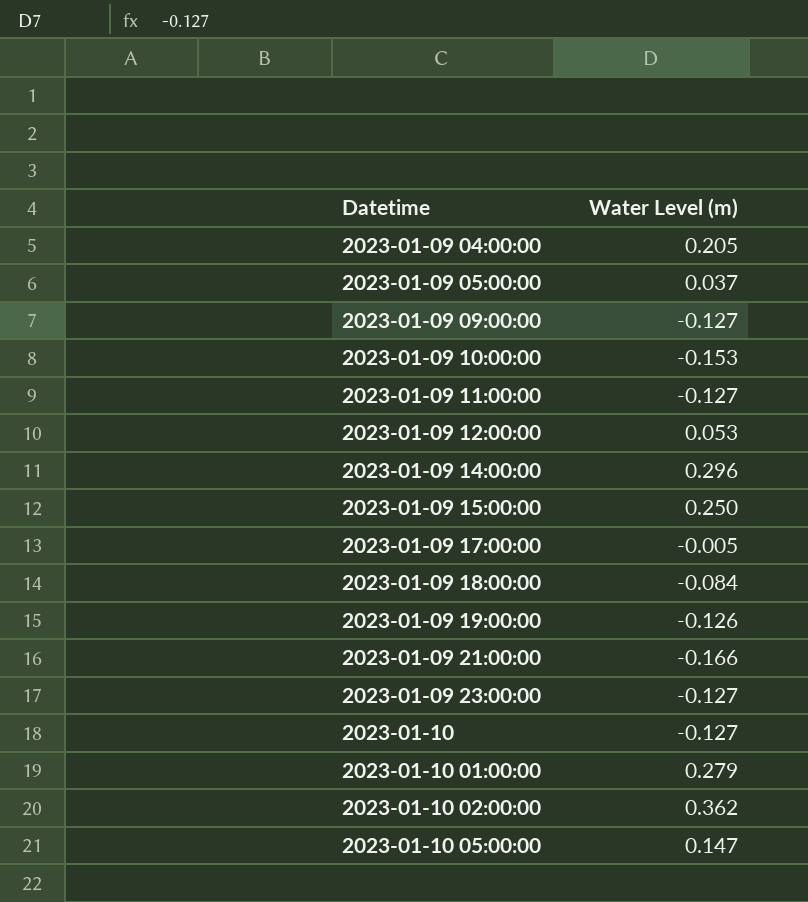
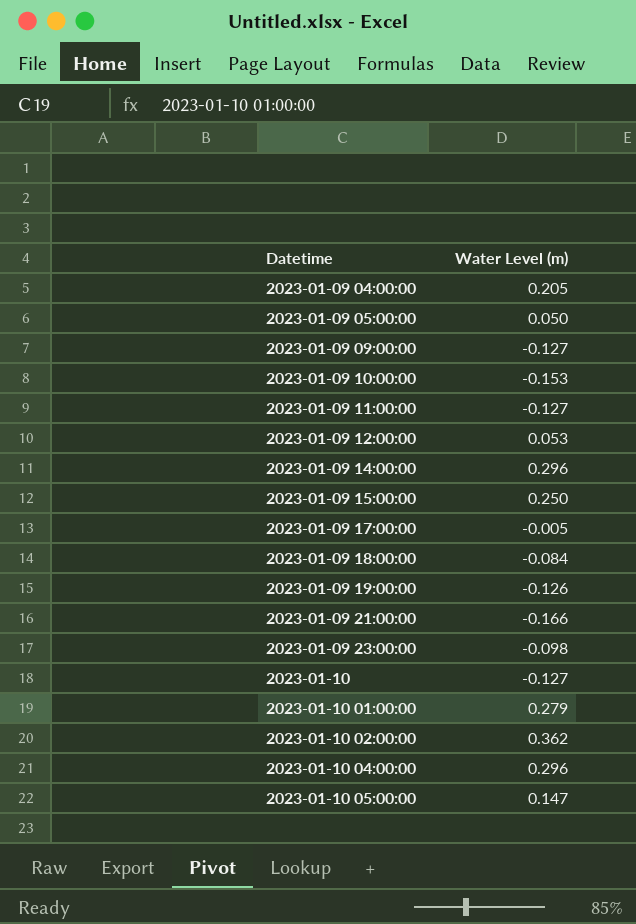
2023-01-09 05:00:00 | Water Level (m): 0.037 -> 0.050
2023-01-09 23:00:00 | Water Level (m): -0.127 -> -0.098
row 2023-01-10 04:00:00: none -> 0.296

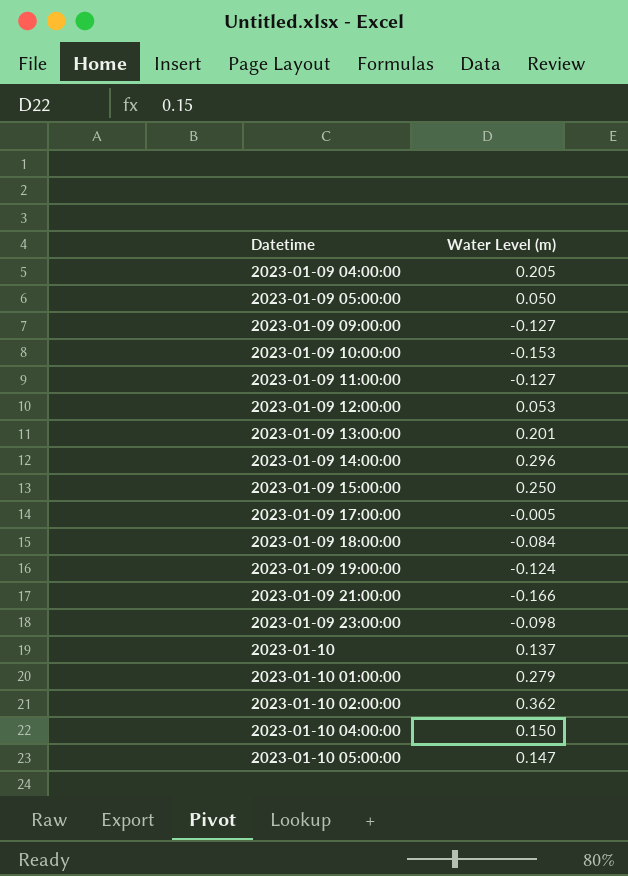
row 2023-01-09 13:00:00: none -> 0.201
2023-01-09 19:00:00 | Water Level (m): -0.126 -> -0.124
2023-01-10 | Water Level (m): -0.127 -> 0.137
2023-01-10 04:00:00 | Water Level (m): 0.296 -> 0.150

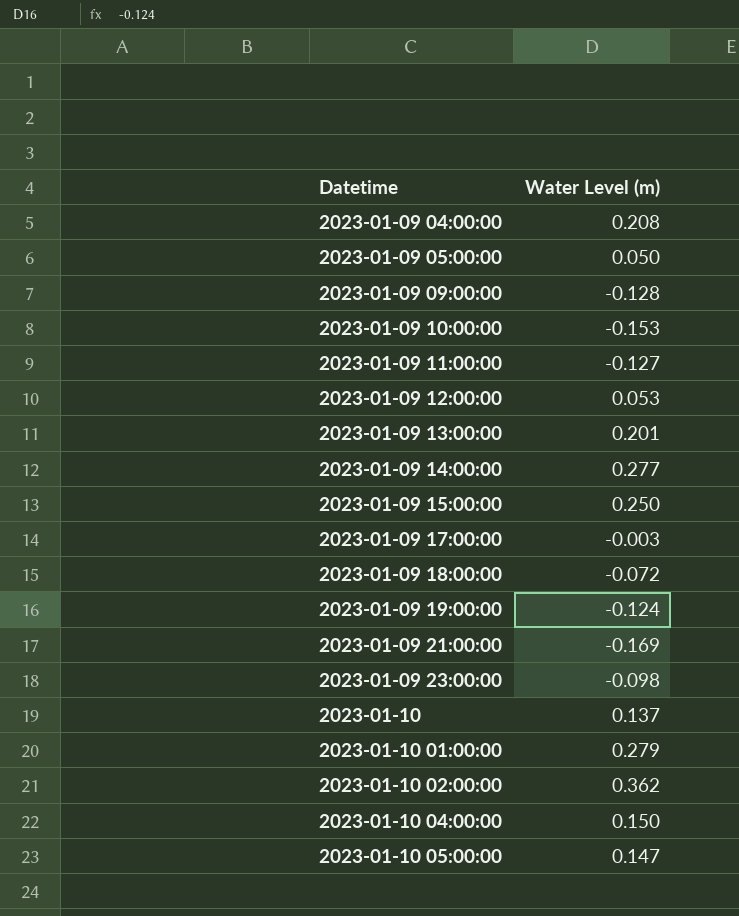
2023-01-09 04:00:00 | Water Level (m): 0.205 -> 0.208
2023-01-09 09:00:00 | Water Level (m): -0.127 -> -0.128
2023-01-09 14:00:00 | Water Level (m): 0.296 -> 0.277
2023-01-09 17:00:00 | Water Level (m): -0.005 -> -0.003
2023-01-09 18:00:00 | Water Level (m): -0.084 -> -0.072
2023-01-09 21:00:00 | Water Level (m): -0.166 -> -0.169

